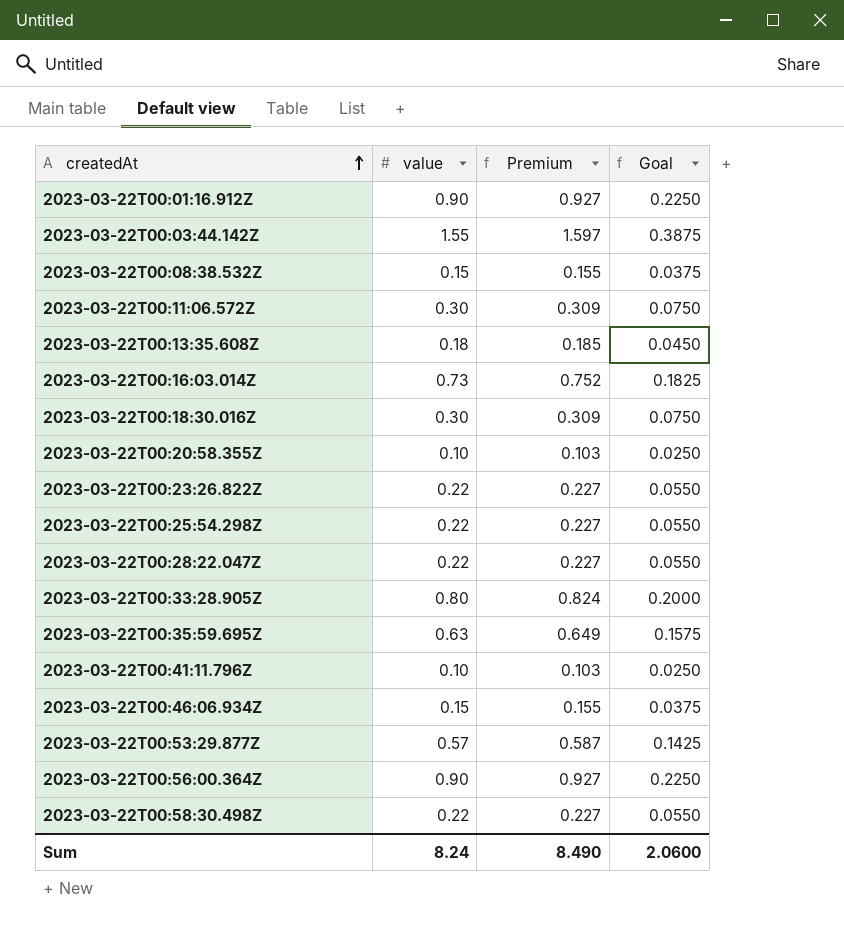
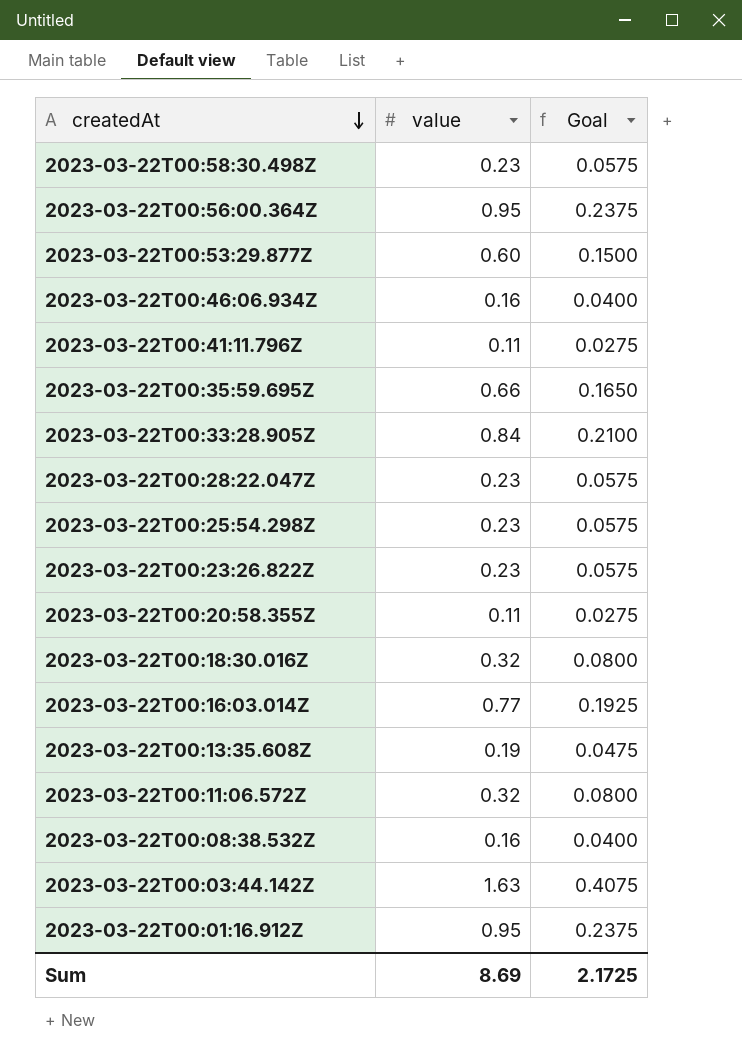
row order: createdAt ascending -> createdAt descending
column Premium | formula: [value] * 1.03 -> none
2023-03-22T00:58:30.498Z | value: 0.22 -> 0.23
2023-03-22T00:58:30.498Z | Goal: 0.0550 -> 0.0575
2023-03-22T00:56:00.364Z | value: 0.90 -> 0.95
2023-03-22T00:56:00.364Z | Goal: 0.2250 -> 0.2375
2023-03-22T00:53:29.877Z | value: 0.57 -> 0.60
2023-03-22T00:53:29.877Z | Goal: 0.1425 -> 0.1500
2023-03-22T00:46:06.934Z | value: 0.15 -> 0.16
2023-03-22T00:46:06.934Z | Goal: 0.0375 -> 0.0400
2023-03-22T00:41:11.796Z | value: 0.10 -> 0.11
2023-03-22T00:41:11.796Z | Goal: 0.0250 -> 0.0275
2023-03-22T00:35:59.695Z | value: 0.63 -> 0.66
2023-03-22T00:35:59.695Z | Goal: 0.1575 -> 0.1650
2023-03-22T00:33:28.905Z | value: 0.80 -> 0.84
2023-03-22T00:33:28.905Z | Goal: 0.2000 -> 0.2100
2023-03-22T00:28:22.047Z | value: 0.22 -> 0.23
2023-03-22T00:28:22.047Z | Goal: 0.0550 -> 0.0575
2023-03-22T00:25:54.298Z | value: 0.22 -> 0.23
2023-03-22T00:25:54.298Z | Goal: 0.0550 -> 0.0575
2023-03-22T00:23:26.822Z | value: 0.22 -> 0.23
2023-03-22T00:23:26.822Z | Goal: 0.0550 -> 0.0575
2023-03-22T00:20:58.355Z | value: 0.10 -> 0.11
2023-03-22T00:20:58.355Z | Goal: 0.0250 -> 0.0275
2023-03-22T00:18:30.016Z | value: 0.30 -> 0.32
2023-03-22T00:18:30.016Z | Goal: 0.0750 -> 0.0800
2023-03-22T00:16:03.014Z | value: 0.73 -> 0.77
2023-03-22T00:16:03.014Z | Goal: 0.1825 -> 0.1925
2023-03-22T00:13:35.608Z | value: 0.18 -> 0.19
2023-03-22T00:13:35.608Z | Goal: 0.0450 -> 0.0475
2023-03-22T00:11:06.572Z | value: 0.30 -> 0.32
2023-03-22T00:11:06.572Z | Goal: 0.0750 -> 0.0800
2023-03-22T00:08:38.532Z | value: 0.15 -> 0.16
2023-03-22T00:08:38.532Z | Goal: 0.0375 -> 0.0400
2023-03-22T00:03:44.142Z | value: 1.55 -> 1.63
2023-03-22T00:03:44.142Z | Goal: 0.3875 -> 0.4075
2023-03-22T00:01:16.912Z | value: 0.90 -> 0.95
2023-03-22T00:01:16.912Z | Goal: 0.2250 -> 0.2375
Sum | value: 8.24 -> 8.69
Sum | Goal: 2.0600 -> 2.1725

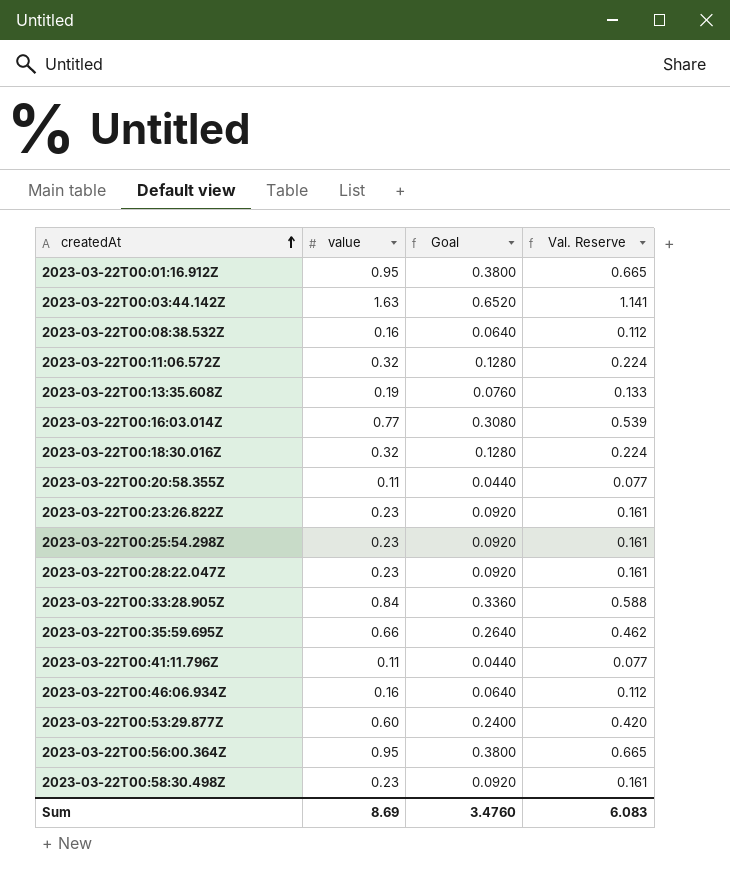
row order: createdAt descending -> createdAt ascending
column Goal | formula: [value] * 0.25 -> [value] * 0.4
column Val. Reserve | formula: none -> [value] * 0.7
Sum | Goal: 2.1725 -> 3.4760

